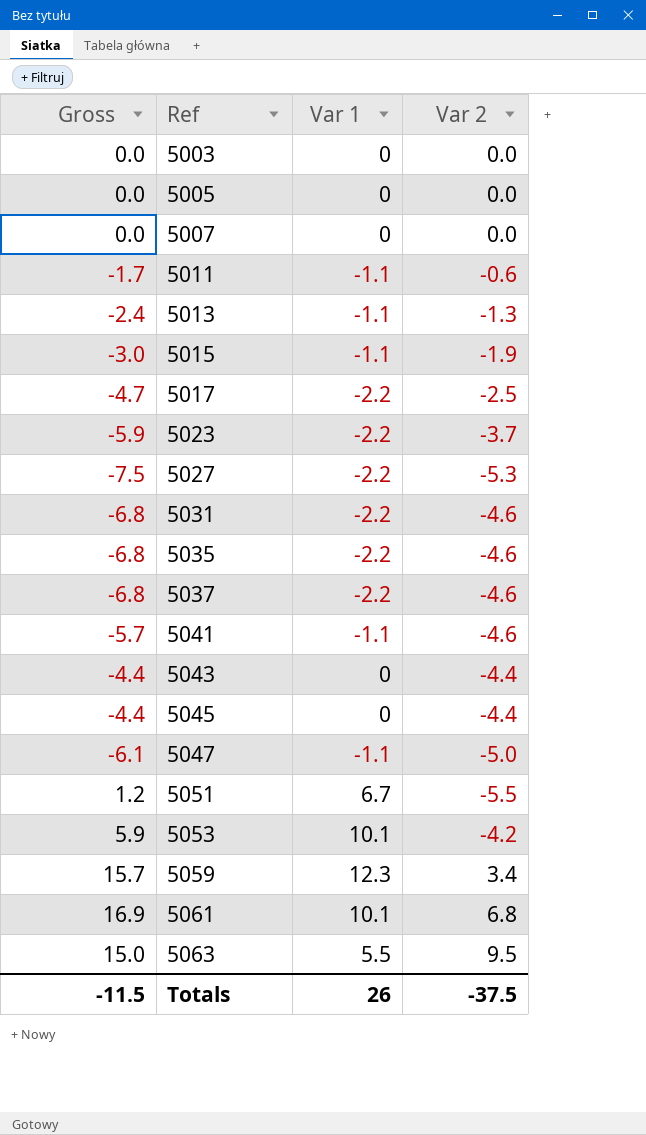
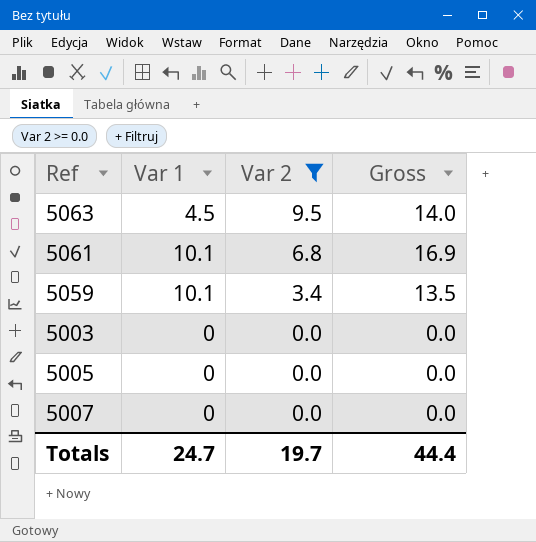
filter: none -> Var 2 >= 0.0
row order: Ref ascending -> Var 2 descending
column Gross | position: 1 -> 4
5063 | Var 1: 5.5 -> 4.5
5063 | Gross: 15.0 -> 14.0
5059 | Var 1: 12.3 -> 10.1
5059 | Gross: 15.7 -> 13.5
Totals | Var 1: 26 -> 24.7
Totals | Var 2: -37.5 -> 19.7
Totals | Gross: -11.5 -> 44.4

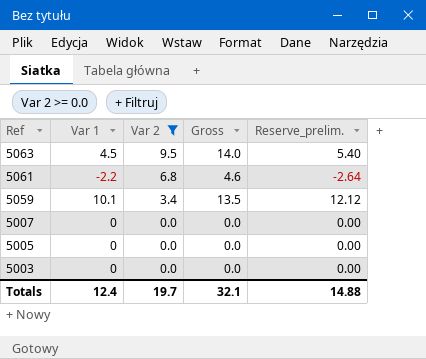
row order: Var 2 descending -> Ref descending
column Reserve_prelim. | formula: none -> [Var 1] * 1.2
5061 | Var 1: 10.1 -> -2.2
5061 | Gross: 16.9 -> 4.6
Totals | Var 1: 24.7 -> 12.4
Totals | Gross: 44.4 -> 32.1

